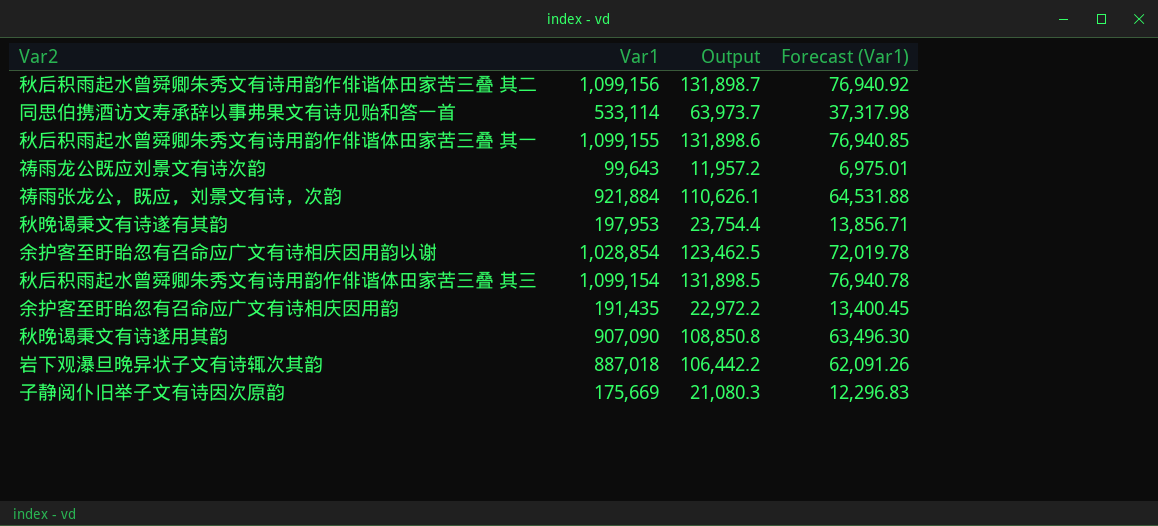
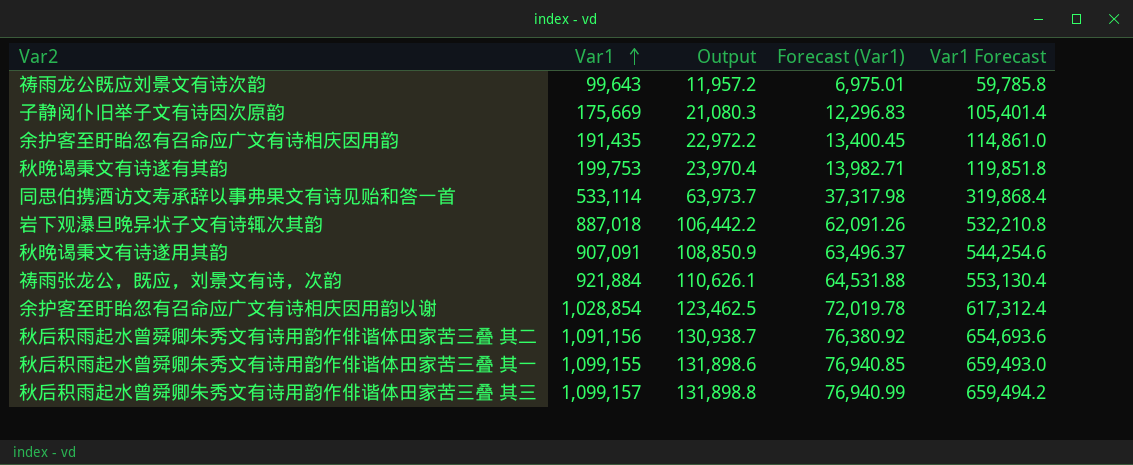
row order: none -> Var1 ascending
column Var1 Forecast | formula: none -> [Var1] * 0.6
秋晚谒秉文有诗遂有其韵 | Var1: 197,953 -> 199,753
秋晚谒秉文有诗遂有其韵 | Output: 23,754.4 -> 23,970.4
秋晚谒秉文有诗遂有其韵 | Forecast (Var1): 13,856.71 -> 13,982.71
秋晚谒秉文有诗遂用其韵 | Var1: 907,090 -> 907,091
秋晚谒秉文有诗遂用其韵 | Output: 108,850.8 -> 108,850.9
秋晚谒秉文有诗遂用其韵 | Forecast (Var1): 63,496.30 -> 63,496.37
秋后积雨起水曾舜卿朱秀文有诗用韵作俳谐体田家苦三叠 其二 | Var1: 1,099,156 -> 1,091,156
秋后积雨起水曾舜卿朱秀文有诗用韵作俳谐体田家苦三叠 其二 | Output: 131,898.7 -> 130,938.7
秋后积雨起水曾舜卿朱秀文有诗用韵作俳谐体田家苦三叠 其二 | Forecast (Var1): 76,940.92 -> 76,380.92
秋后积雨起水曾舜卿朱秀文有诗用韵作俳谐体田家苦三叠 其三 | Var1: 1,099,154 -> 1,099,157
秋后积雨起水曾舜卿朱秀文有诗用韵作俳谐体田家苦三叠 其三 | Output: 131,898.5 -> 131,898.8
秋后积雨起水曾舜卿朱秀文有诗用韵作俳谐体田家苦三叠 其三 | Forecast (Var1): 76,940.78 -> 76,940.99

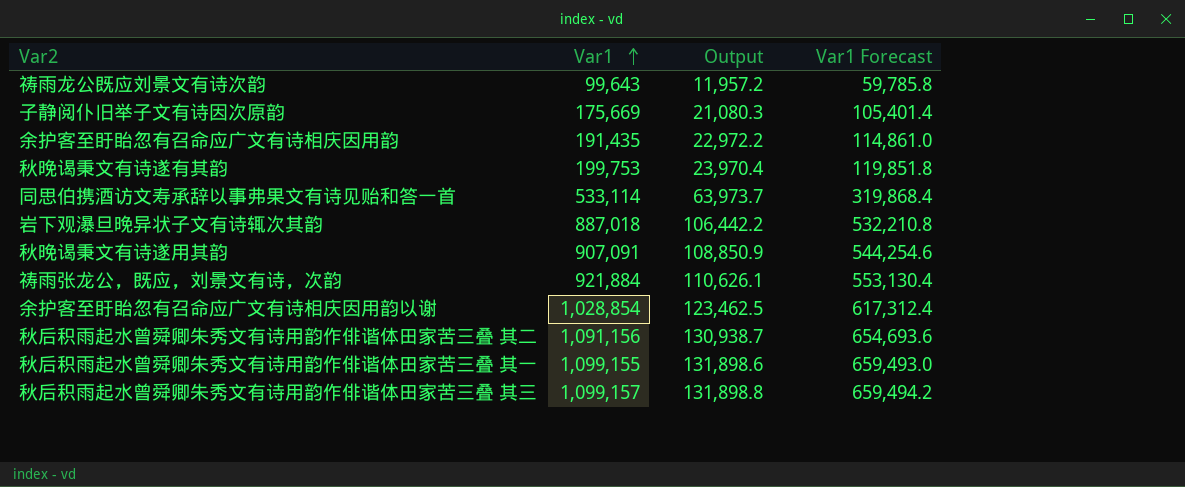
column Forecast (Var1) | formula: [Var1] * 0.07 -> none

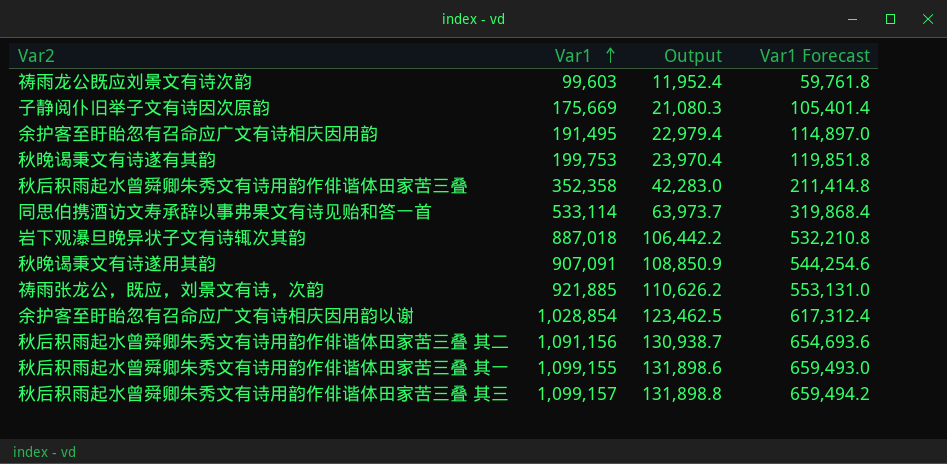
祷雨龙公既应刘景文有诗次韵 | Var1: 99,643 -> 99,603
祷雨龙公既应刘景文有诗次韵 | Output: 11,957.2 -> 11,952.4
祷雨龙公既应刘景文有诗次韵 | Var1 Forecast: 59,785.8 -> 59,761.8
余护客至盱眙忽有召命应广文有诗相庆因用韵 | Var1: 191,435 -> 191,495
余护客至盱眙忽有召命应广文有诗相庆因用韵 | Output: 22,972.2 -> 22,979.4
余护客至盱眙忽有召命应广文有诗相庆因用韵 | Var1 Forecast: 114,861.0 -> 114,897.0
row 秋后积雨起水曾舜卿朱秀文有诗用韵作俳谐体田家苦三叠: none -> 352,358 | 42,283.0 | 211,414.8
祷雨张龙公，既应，刘景文有诗，次韵 | Var1: 921,884 -> 921,885
祷雨张龙公，既应，刘景文有诗，次韵 | Output: 110,626.1 -> 110,626.2
祷雨张龙公，既应，刘景文有诗，次韵 | Var1 Forecast: 553,130.4 -> 553,131.0

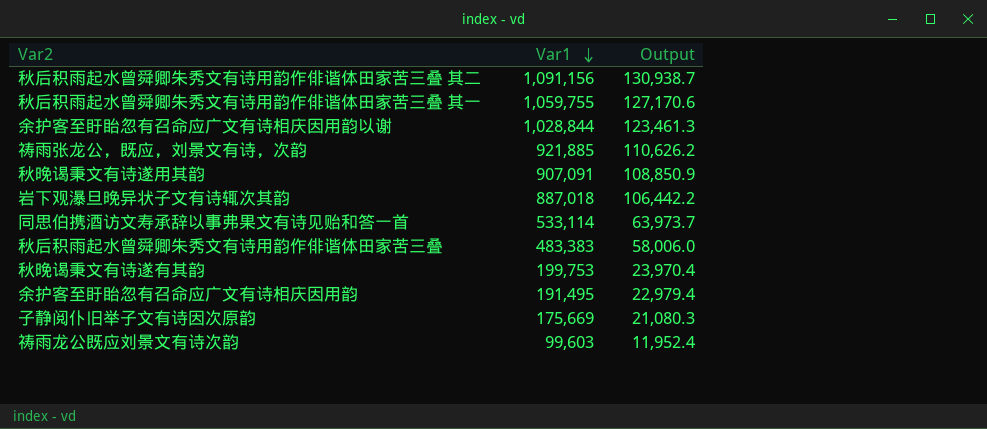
row order: Var1 ascending -> Var1 descending
column Var1 Forecast | formula: [Var1] * 0.6 -> none
row 秋后积雨起水曾舜卿朱秀文有诗用韵作俳谐体田家苦三叠 其三: 1,099,157 | 131,898.8 | 659,494.2 -> none
秋后积雨起水曾舜卿朱秀文有诗用韵作俳谐体田家苦三叠 其一 | Var1: 1,099,155 -> 1,059,755
秋后积雨起水曾舜卿朱秀文有诗用韵作俳谐体田家苦三叠 其一 | Output: 131,898.6 -> 127,170.6
余护客至盱眙忽有召命应广文有诗相庆因用韵以谢 | Var1: 1,028,854 -> 1,028,844
余护客至盱眙忽有召命应广文有诗相庆因用韵以谢 | Output: 123,462.5 -> 123,461.3
秋后积雨起水曾舜卿朱秀文有诗用韵作俳谐体田家苦三叠 | Var1: 352,358 -> 483,383
秋后积雨起水曾舜卿朱秀文有诗用韵作俳谐体田家苦三叠 | Output: 42,283.0 -> 58,006.0

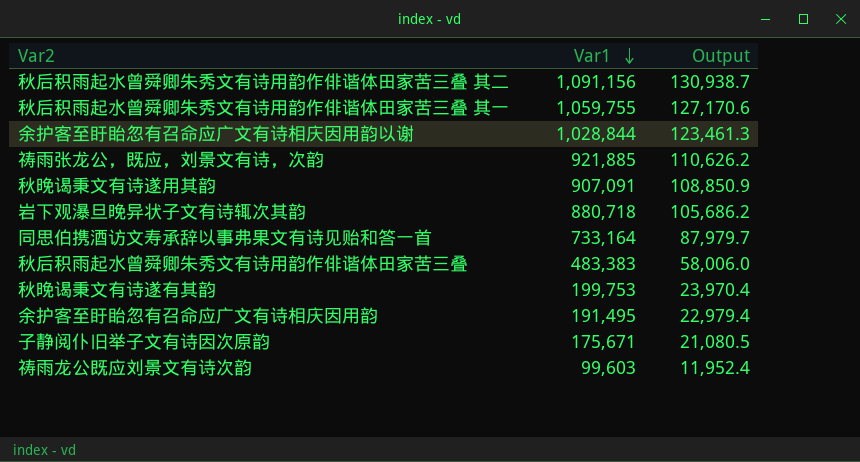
岩下观瀑旦晚异状子文有诗辄次其韵 | Var1: 887,018 -> 880,718
岩下观瀑旦晚异状子文有诗辄次其韵 | Output: 106,442.2 -> 105,686.2
同思伯携酒访文寿承辞以事弗果文有诗见贻和答一首 | Var1: 533,114 -> 733,164
同思伯携酒访文寿承辞以事弗果文有诗见贻和答一首 | Output: 63,973.7 -> 87,979.7
子静阅仆旧举子文有诗因次原韵 | Var1: 175,669 -> 175,671
子静阅仆旧举子文有诗因次原韵 | Output: 21,080.3 -> 21,080.5

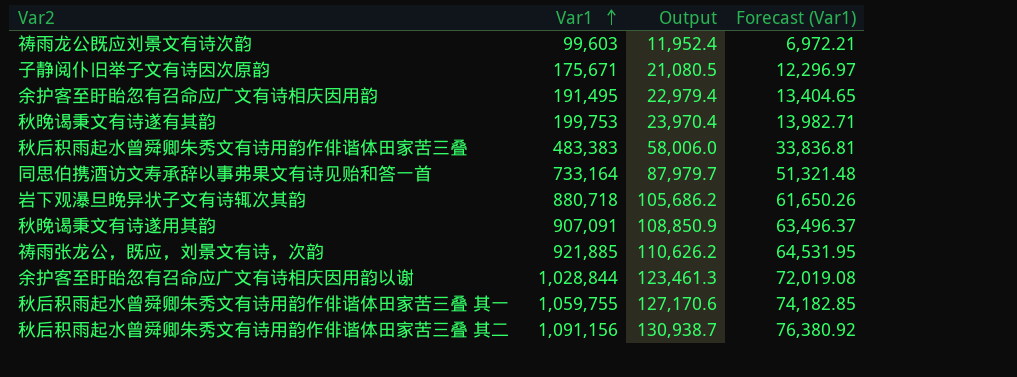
row order: Var1 descending -> Var1 ascending
column Forecast (Var1) | formula: none -> [Var1] * 0.07

